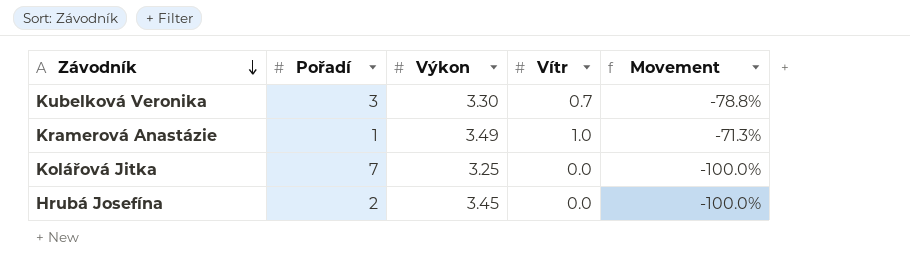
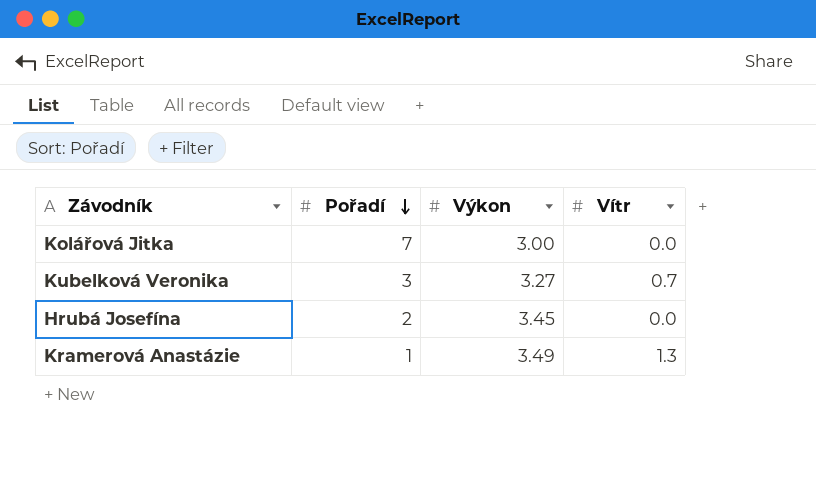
row order: Závodník descending -> Pořadí descending
column Movement | formula: ([Vítr] - [Výkon]) / [Výkon] -> none
Kolářová Jitka | Výkon: 3.25 -> 3.00
Kubelková Veronika | Výkon: 3.30 -> 3.27
Kramerová Anastázie | Vítr: 1.0 -> 1.3

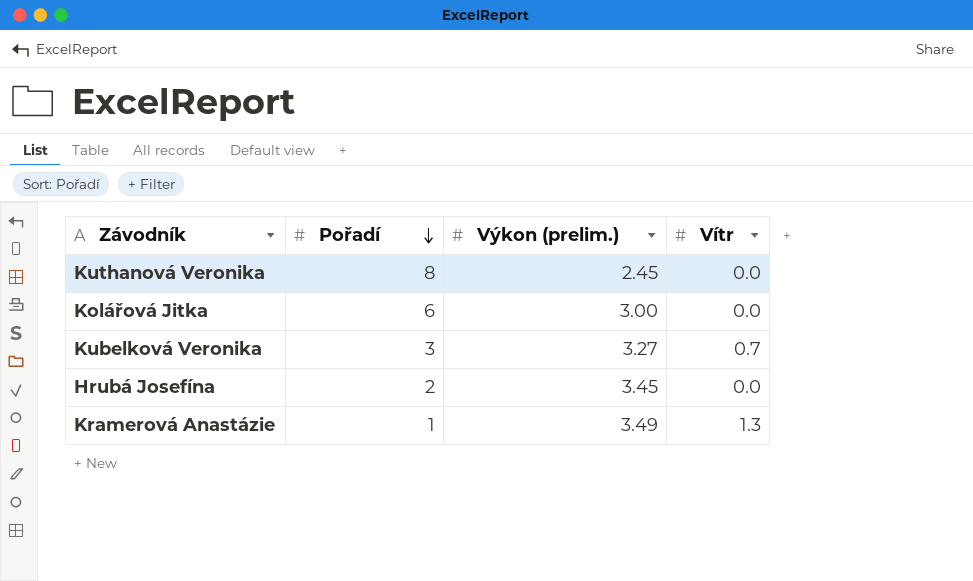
column name: Výkon -> Výkon (prelim.)
row Kuthanová Veronika: none -> 8 | 2.45 | 0.0
Kolářová Jitka | Pořadí: 7 -> 6

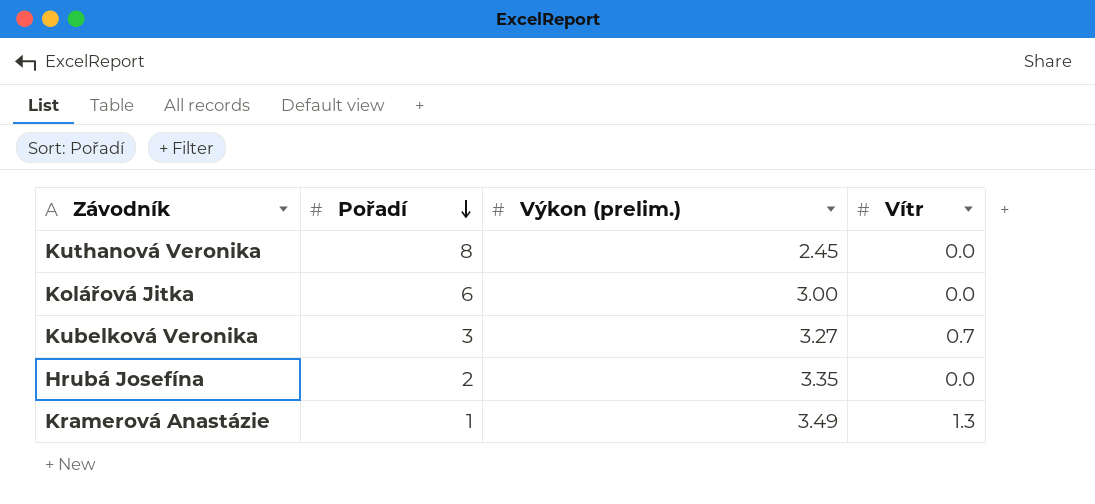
Hrubá Josefína | Výkon (prelim.): 3.45 -> 3.35

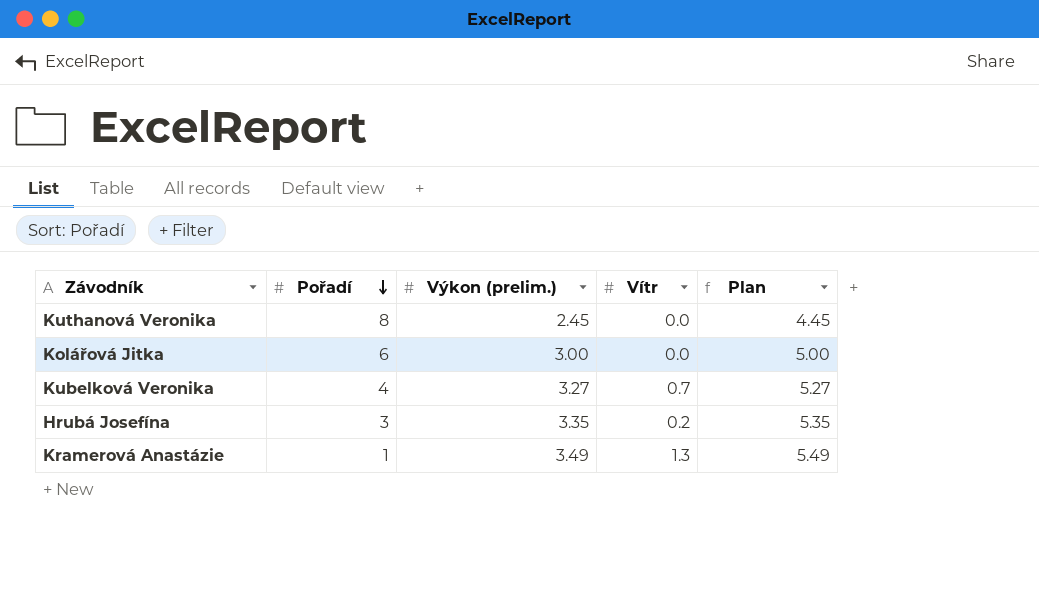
column Plan | formula: none -> [Výkon (prelim.)] + 2
Kubelková Veronika | Pořadí: 3 -> 4
Hrubá Josefína | Pořadí: 2 -> 3
Hrubá Josefína | Vítr: 0.0 -> 0.2

